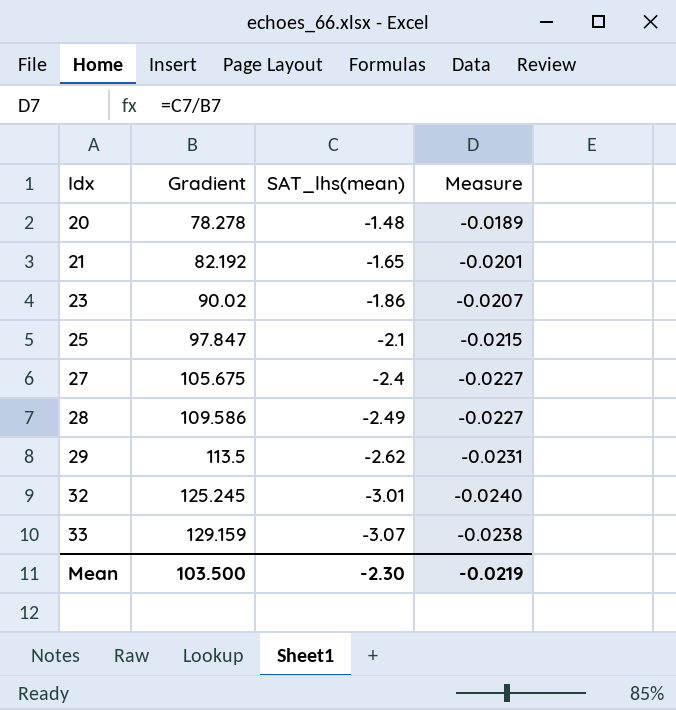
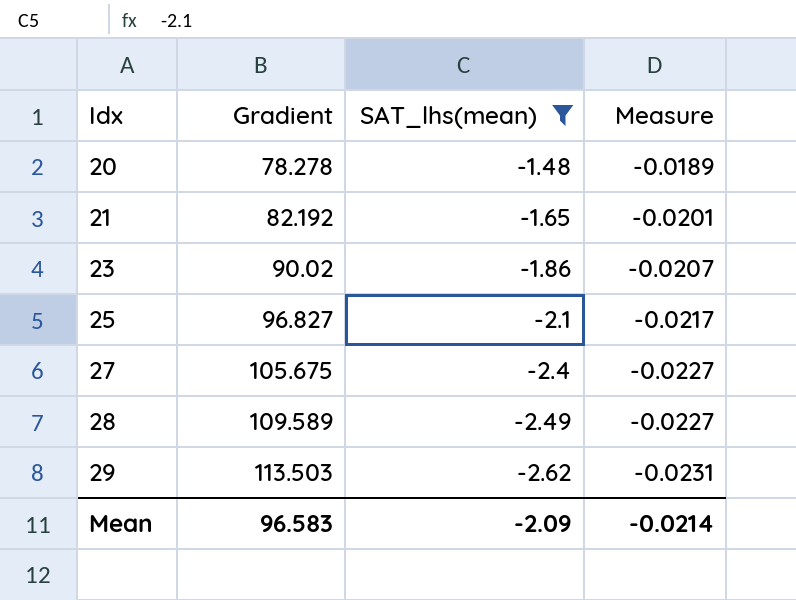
filter: none -> SAT_lhs(mean) >= -2.62
25 | Gradient: 97.847 -> 96.827
25 | Measure: -0.0215 -> -0.0217
28 | Gradient: 109.586 -> 109.589
29 | Gradient: 113.5 -> 113.503
Mean | Gradient: 103.500 -> 96.583
Mean | SAT_lhs(mean): -2.30 -> -2.09
Mean | Measure: -0.0219 -> -0.0214

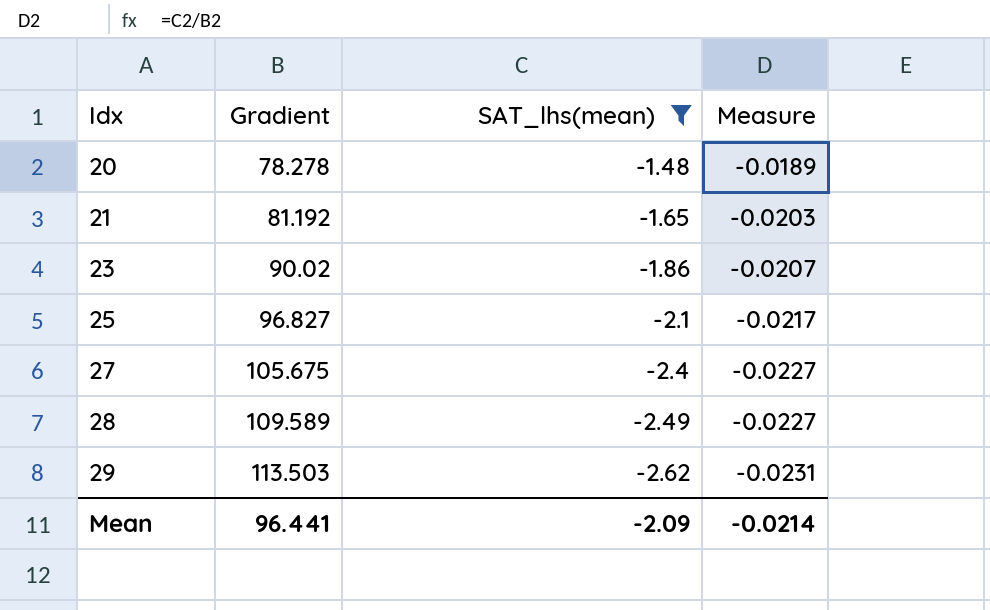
21 | Gradient: 82.192 -> 81.192
21 | Measure: -0.0201 -> -0.0203
Mean | Gradient: 96.583 -> 96.441

